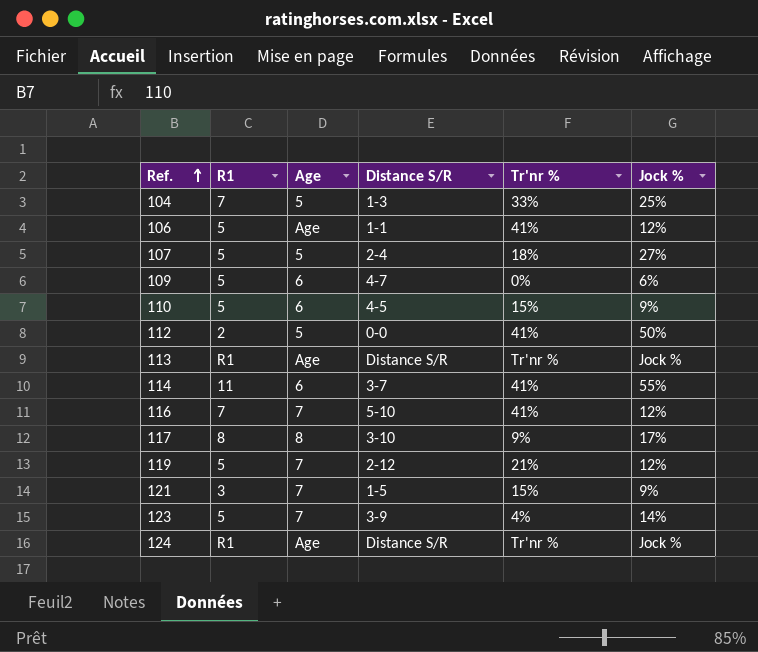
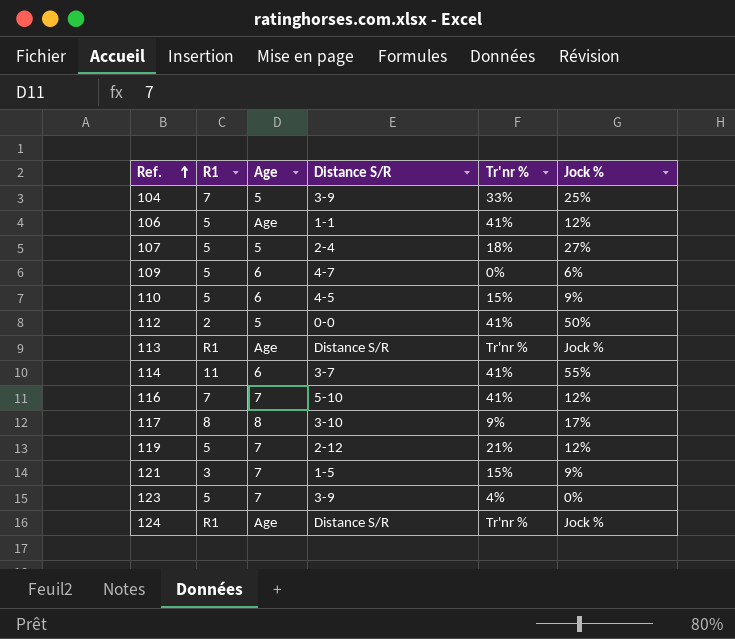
104 | Distance S/R: 1-3 -> 3-9
123 | Jock %: 14% -> 0%

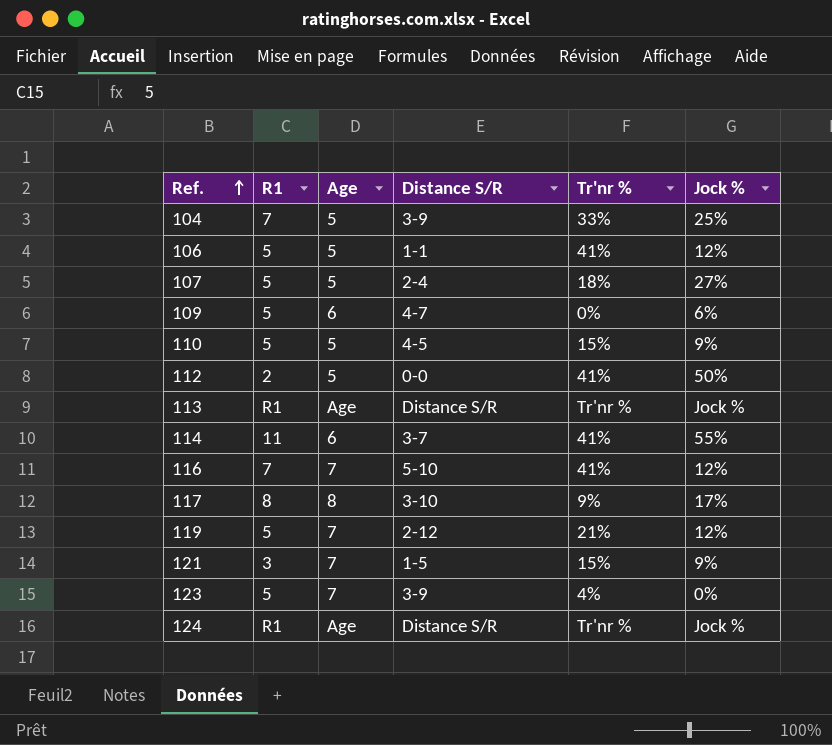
106 | Age: Age -> 5
110 | Age: 6 -> 5

